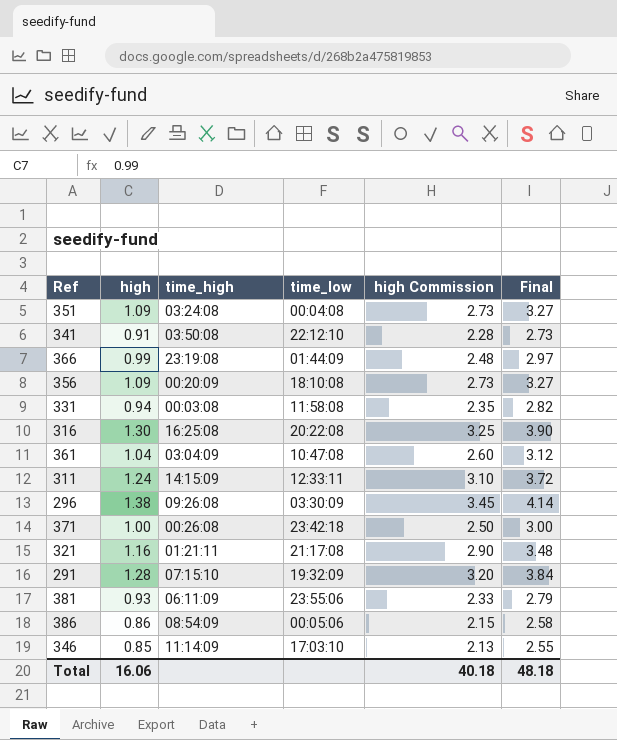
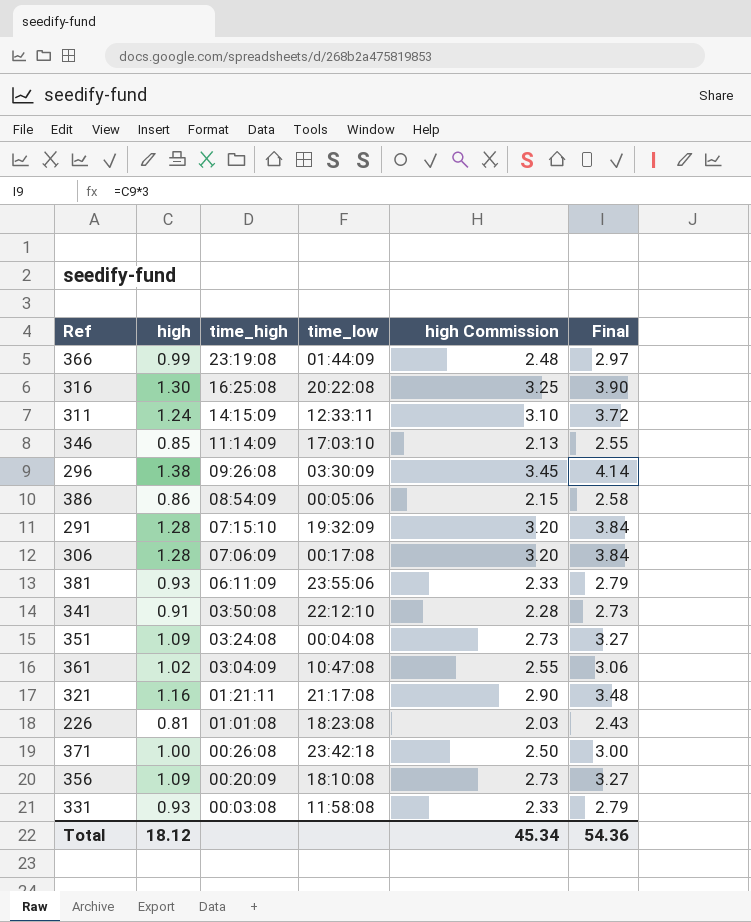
row order: none -> time_high descending
row 306: none -> 1.28 | 07:06:09 | 00:17:08 | 3.20 | 3.84
361 | high: 1.04 -> 1.02
361 | high Commission: 2.60 -> 2.55
361 | Final: 3.12 -> 3.06
row 226: none -> 0.81 | 01:01:08 | 18:23:08 | 2.03 | 2.43
331 | high: 0.94 -> 0.93
331 | high Commission: 2.35 -> 2.33
331 | Final: 2.82 -> 2.79
Total | high: 16.06 -> 18.12
Total | high Commission: 40.18 -> 45.34
Total | Final: 48.18 -> 54.36

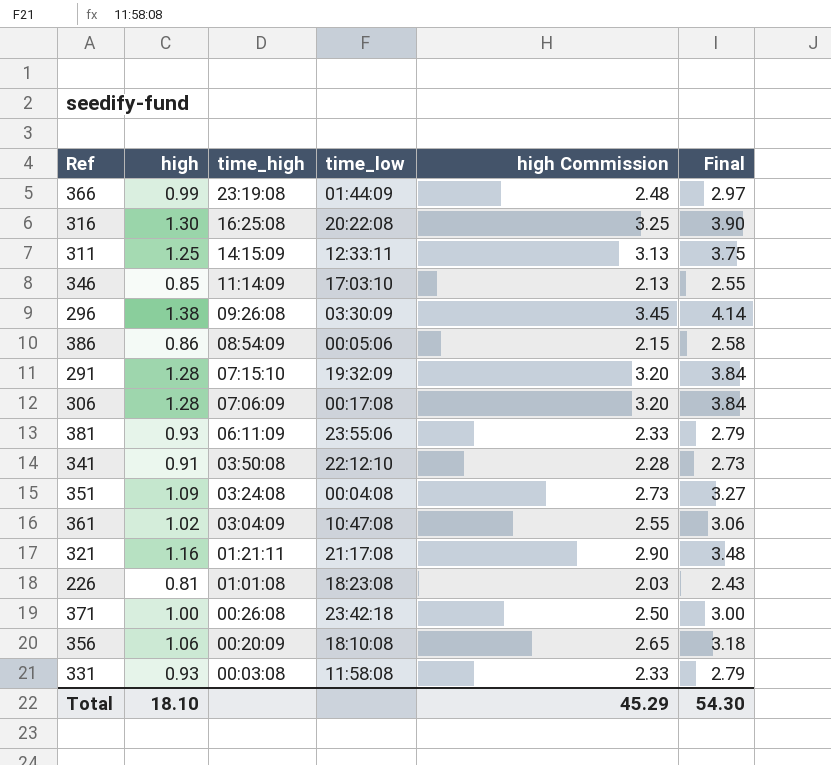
311 | high: 1.24 -> 1.25
311 | high Commission: 3.10 -> 3.13
311 | Final: 3.72 -> 3.75
356 | high: 1.09 -> 1.06
356 | high Commission: 2.73 -> 2.65
356 | Final: 3.27 -> 3.18
Total | high: 18.12 -> 18.10
Total | high Commission: 45.34 -> 45.29
Total | Final: 54.36 -> 54.30

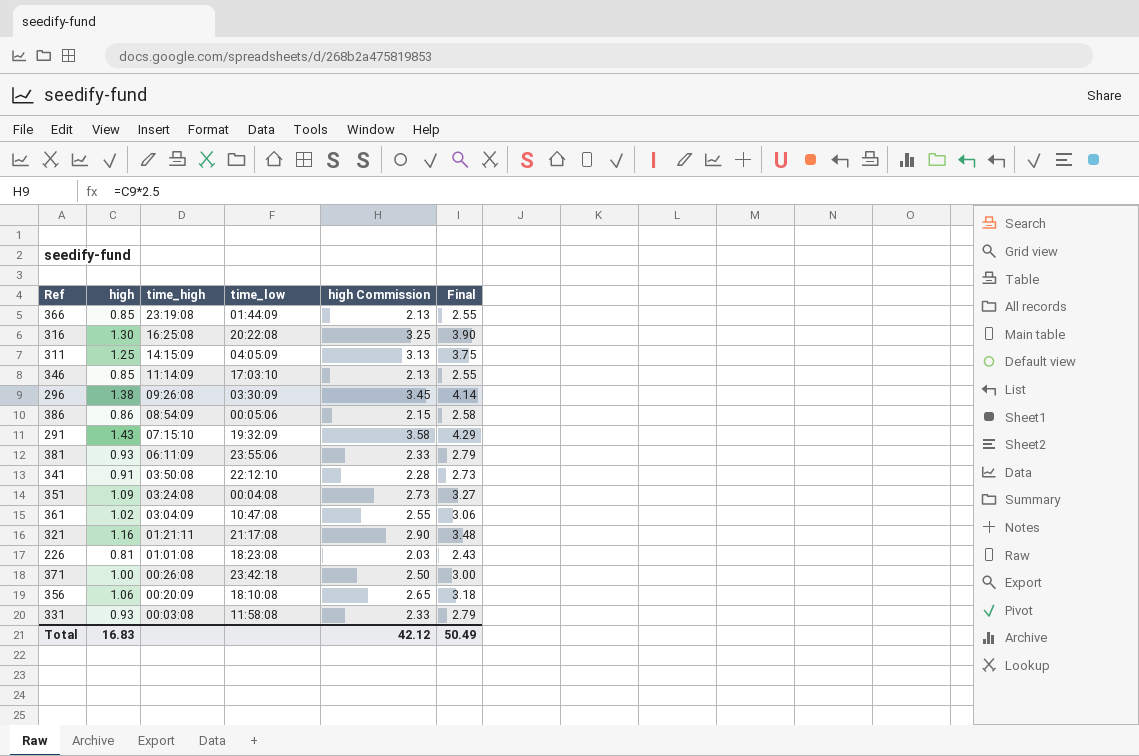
row 306: 1.28 | 07:06:09 | 00:17:08 | 3.20 | 3.84 -> none
366 | high: 0.99 -> 0.85
366 | high Commission: 2.48 -> 2.13
366 | Final: 2.97 -> 2.55
311 | time_low: 12:33:11 -> 04:05:09
291 | high: 1.28 -> 1.43
291 | high Commission: 3.20 -> 3.58
291 | Final: 3.84 -> 4.29
Total | high: 18.10 -> 16.83
Total | high Commission: 45.29 -> 42.12
Total | Final: 54.30 -> 50.49

